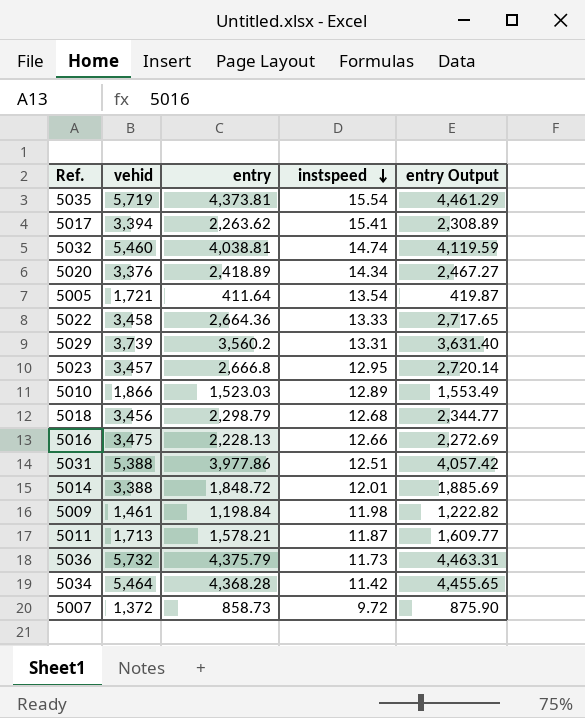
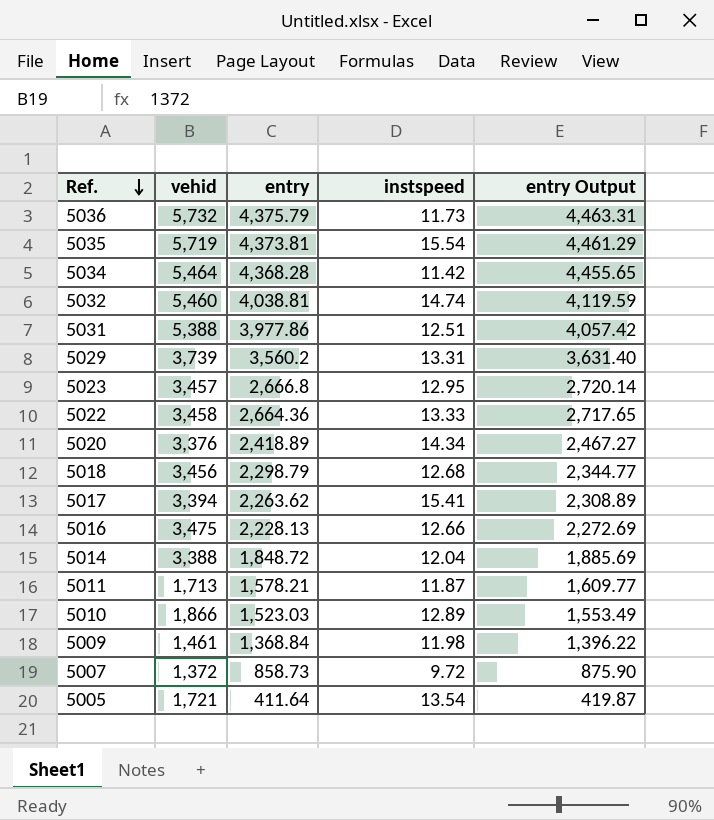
row order: instspeed descending -> Ref. descending
5014 | instspeed: 12.01 -> 12.04
5009 | entry: 1,198.84 -> 1,368.84
5009 | entry Output: 1,222.82 -> 1,396.22

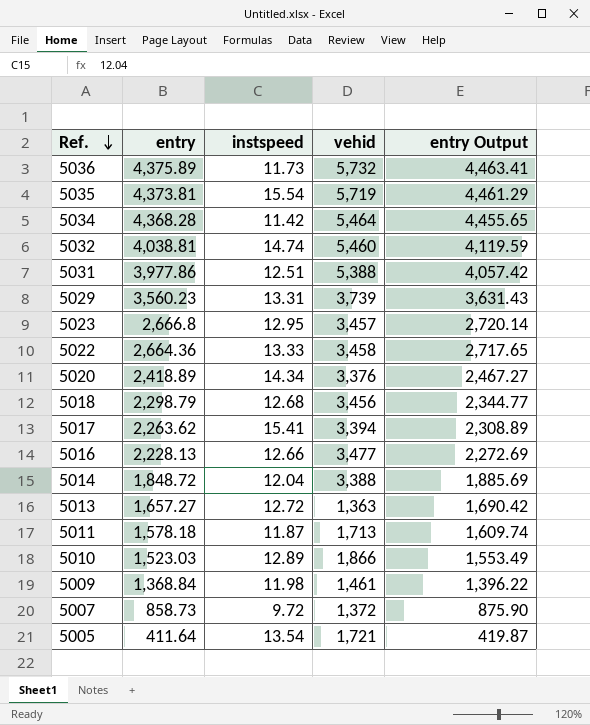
column vehid | position: 2 -> 4
5036 | entry: 4,375.79 -> 4,375.89
5036 | entry Output: 4,463.31 -> 4,463.41
5029 | entry: 3,560.2 -> 3,560.23
5029 | entry Output: 3,631.40 -> 3,631.43
5016 | vehid: 3,475 -> 3,477
row 5013: none -> 1,657.27 | 12.72 | 1,363 | 1,690.42
5011 | entry: 1,578.21 -> 1,578.18
5011 | entry Output: 1,609.77 -> 1,609.74

